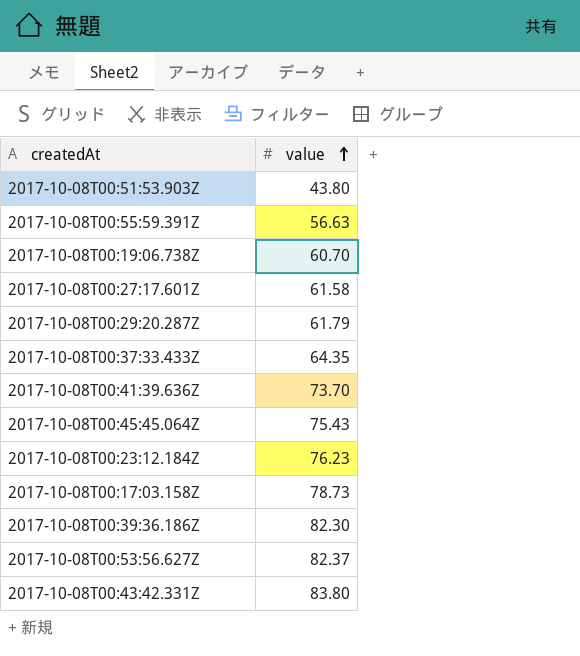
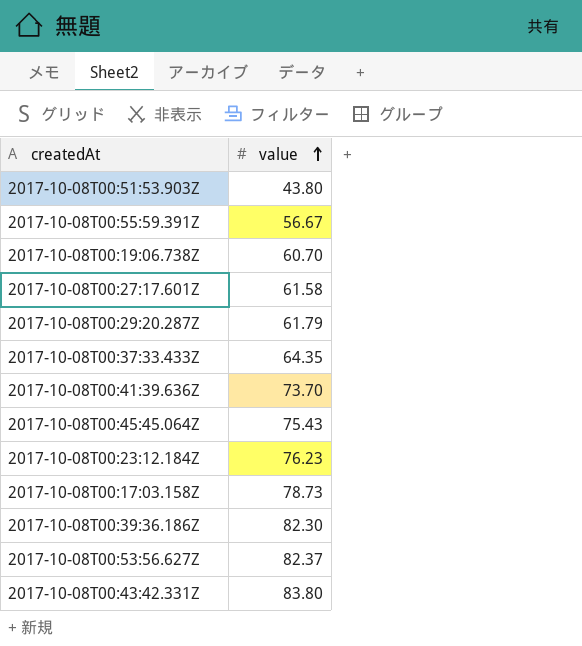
2017-10-08T00:55:59.391Z | value: 56.63 -> 56.67

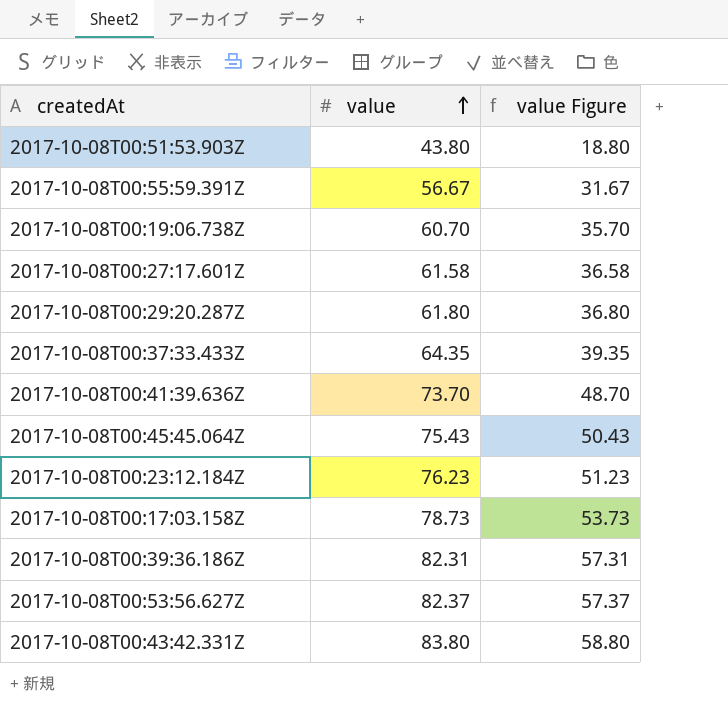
column value Figure | formula: none -> [value] - 25
2017-10-08T00:29:20.287Z | value: 61.79 -> 61.80
2017-10-08T00:39:36.186Z | value: 82.30 -> 82.31

